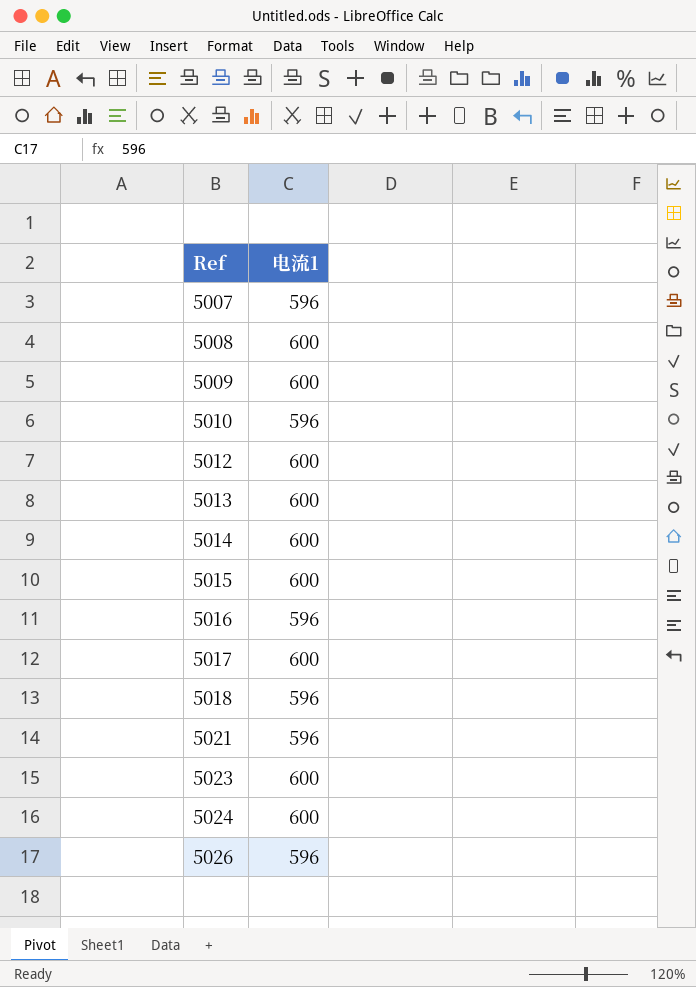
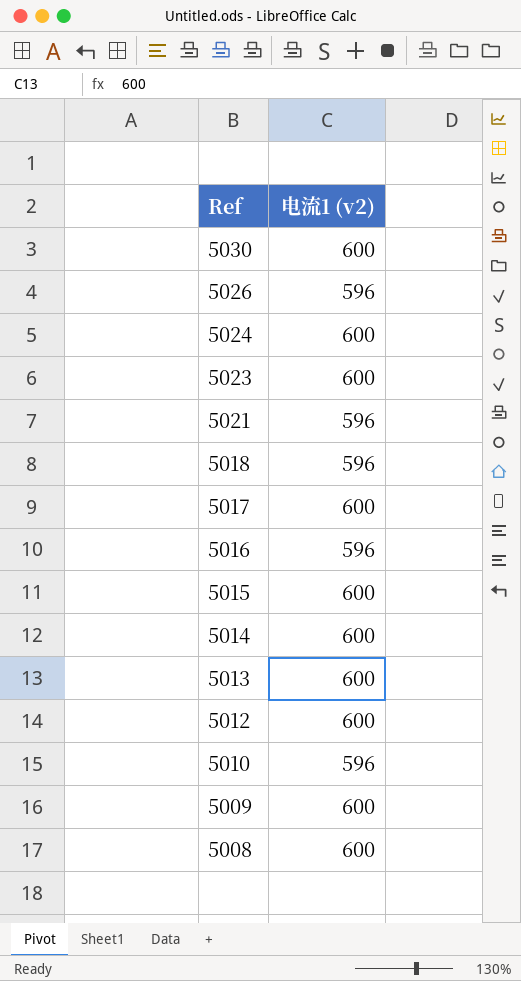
row order: Ref ascending -> Ref descending
column name: 电流1 -> 电流1 (v2)
row 5007: 596 -> none
row 5030: none -> 600

